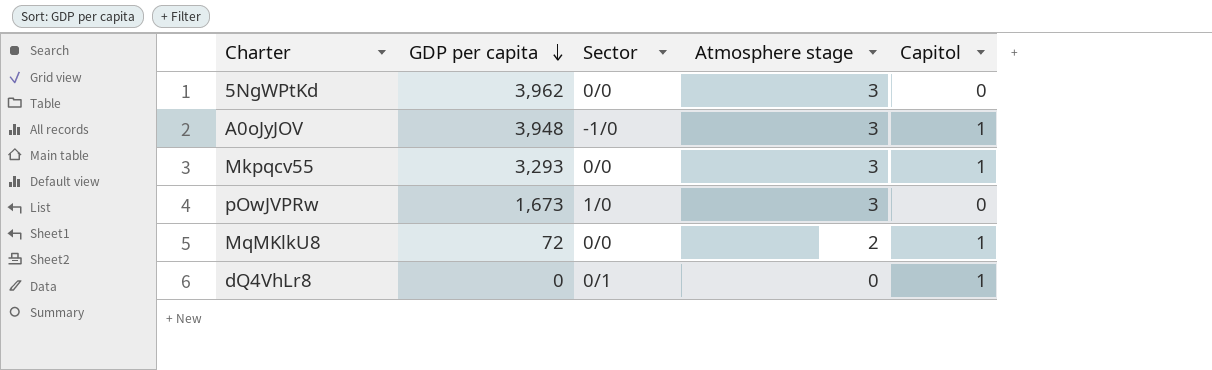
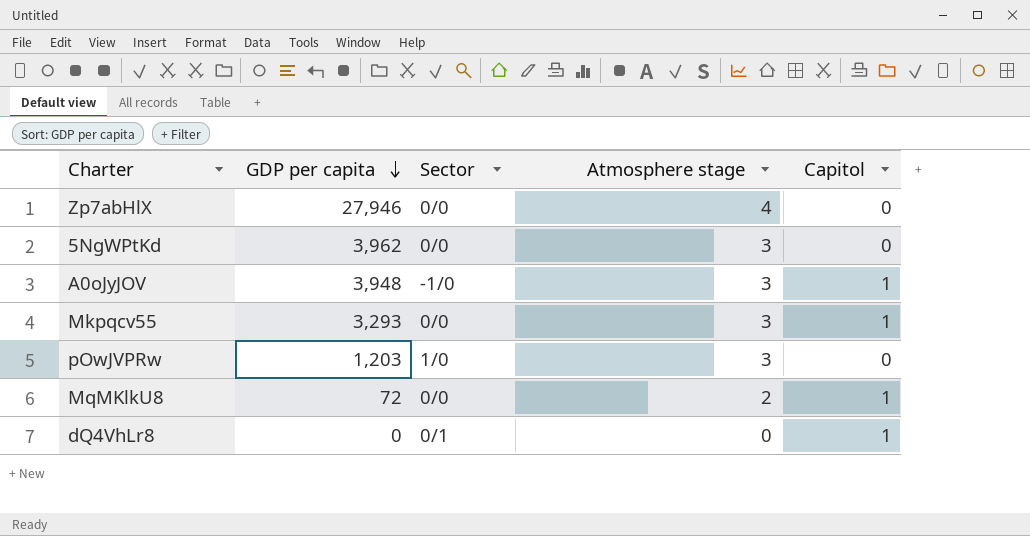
row Zp7abHlX: none -> 27,946 | 0/0 | 4 | 0
pOwJVPRw | GDP per capita: 1,673 -> 1,203

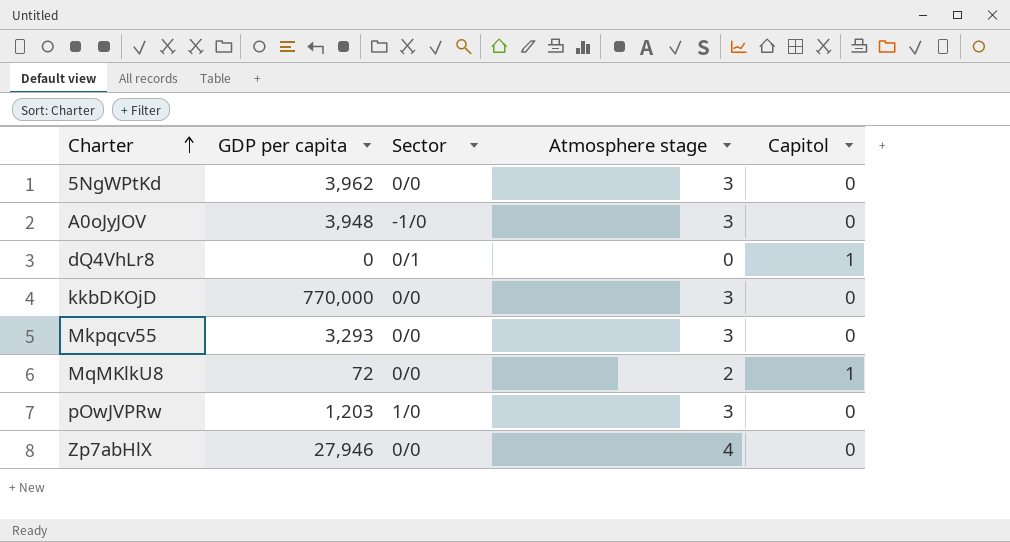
row order: GDP per capita descending -> Charter ascending
A0oJyJOV | Capitol: 1 -> 0
row kkbDKOjD: none -> 770,000 | 0/0 | 3 | 0
Mkpqcv55 | Capitol: 1 -> 0

